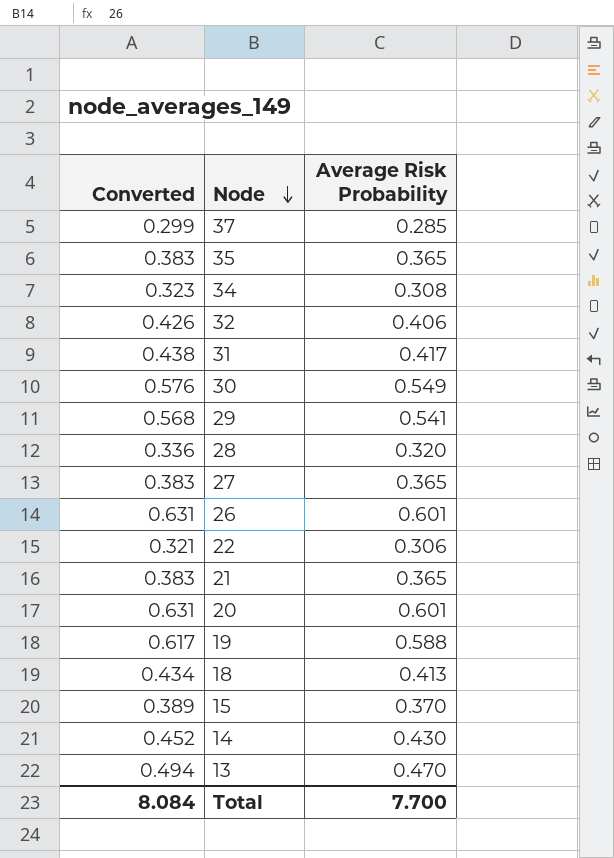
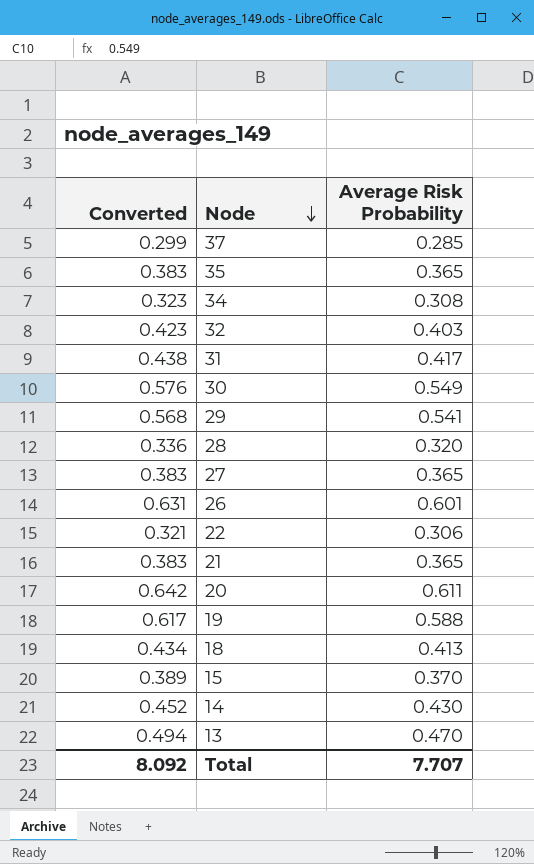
32 | Converted: 0.426 -> 0.423
32 | Average Risk Probability: 0.406 -> 0.403
20 | Converted: 0.631 -> 0.642
20 | Average Risk Probability: 0.601 -> 0.611
Total | Converted: 8.084 -> 8.092
Total | Average Risk Probability: 7.700 -> 7.707

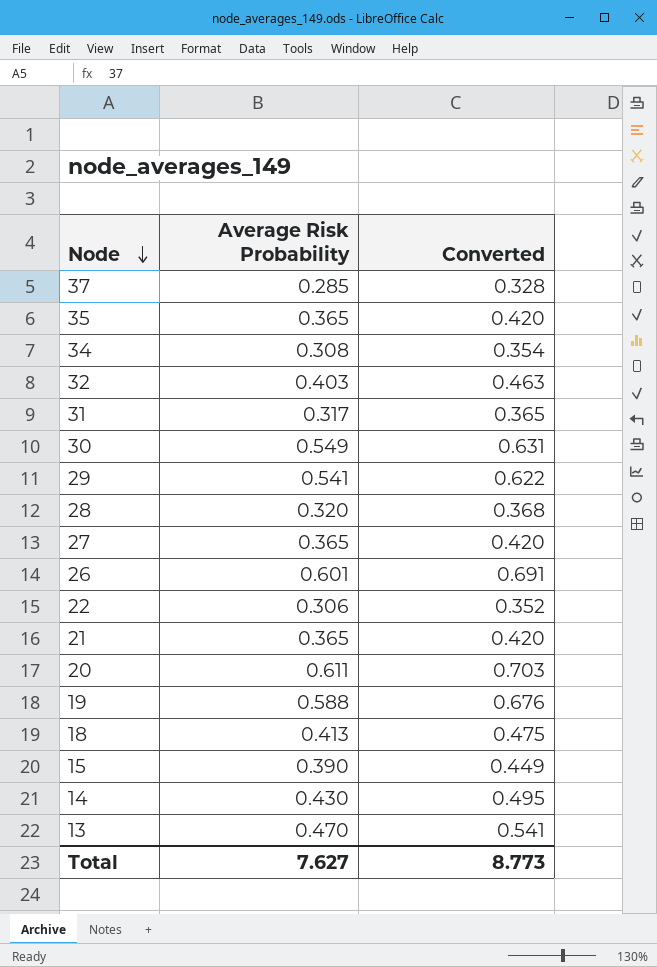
column Converted | formula: [Average Risk Probability] * 1.05 -> [Average Risk Probability] * 1.15
column Converted | position: 1 -> 3
31 | Average Risk Probability: 0.417 -> 0.317
15 | Average Risk Probability: 0.370 -> 0.390
Total | Average Risk Probability: 7.707 -> 7.627
Total | Converted: 8.092 -> 8.773

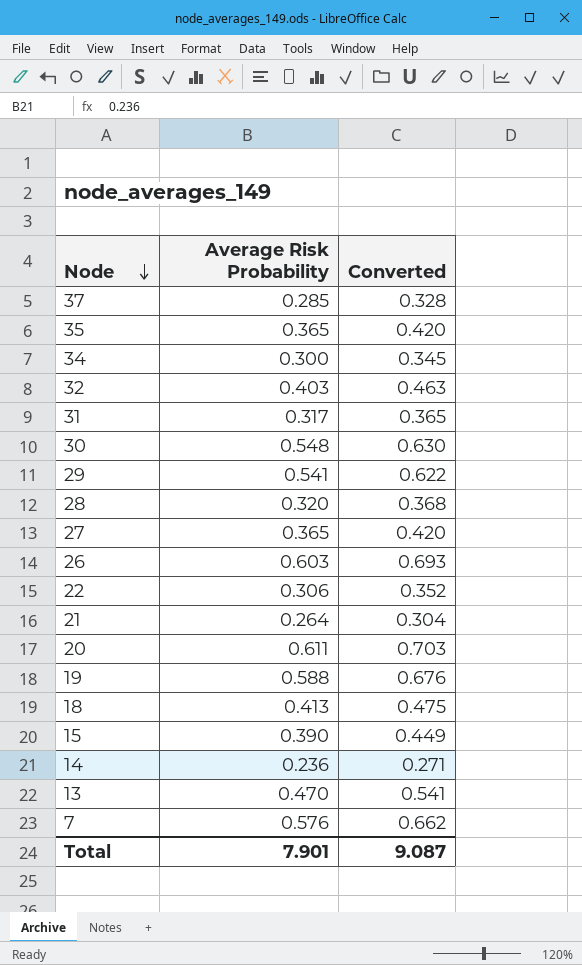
34 | Average Risk Probability: 0.308 -> 0.300
34 | Converted: 0.354 -> 0.345
30 | Average Risk Probability: 0.549 -> 0.548
30 | Converted: 0.631 -> 0.630
26 | Average Risk Probability: 0.601 -> 0.603
26 | Converted: 0.691 -> 0.693
21 | Average Risk Probability: 0.365 -> 0.264
21 | Converted: 0.420 -> 0.304
14 | Average Risk Probability: 0.430 -> 0.236
14 | Converted: 0.495 -> 0.271
row 7: none -> 0.576 | 0.662
Total | Average Risk Probability: 7.627 -> 7.901
Total | Converted: 8.773 -> 9.087

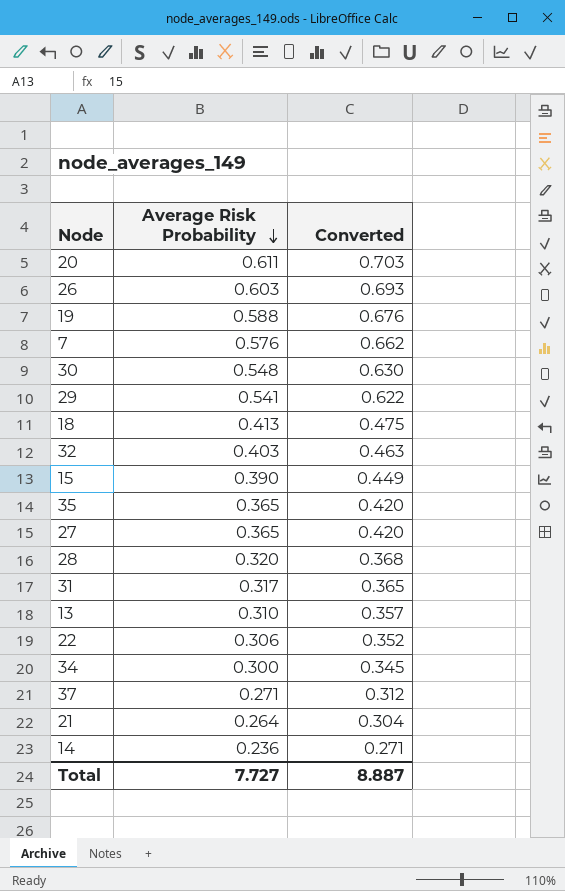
row order: Node descending -> Average Risk Probability descending
13 | Average Risk Probability: 0.470 -> 0.310
13 | Converted: 0.541 -> 0.357
37 | Average Risk Probability: 0.285 -> 0.271
37 | Converted: 0.328 -> 0.312
Total | Average Risk Probability: 7.901 -> 7.727
Total | Converted: 9.087 -> 8.887

